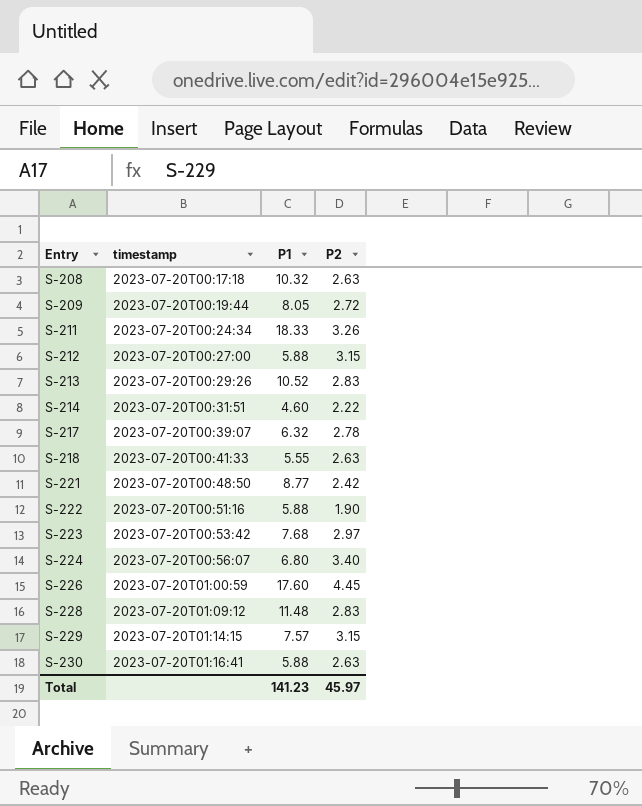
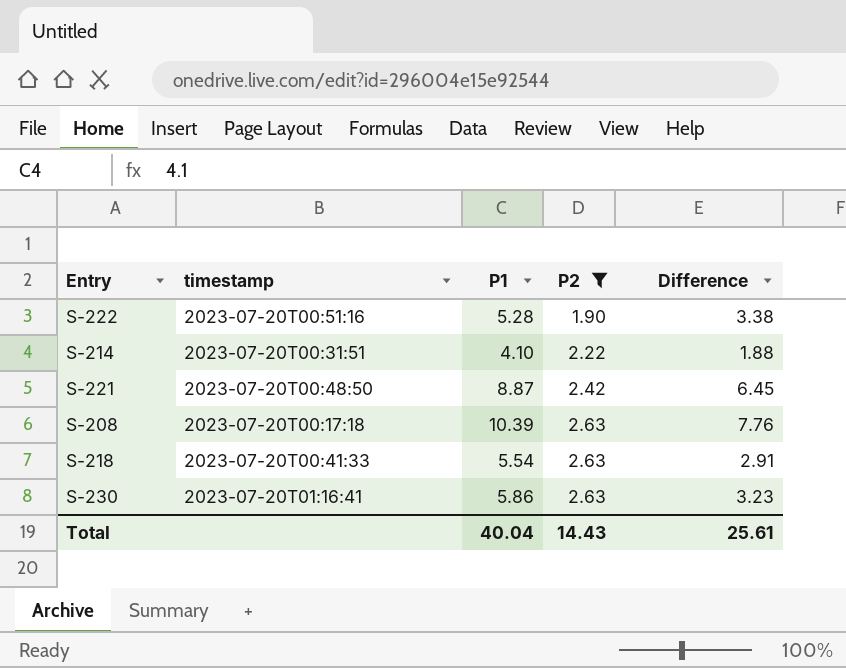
filter: none -> P2 <= 2.63
row order: Entry ascending -> P2 ascending
column Difference | formula: none -> [P1] - [P2]
S-222 | P1: 5.88 -> 5.28
S-214 | P1: 4.60 -> 4.10
S-221 | P1: 8.77 -> 8.87
S-208 | P1: 10.32 -> 10.39
S-218 | P1: 5.55 -> 5.54
S-230 | P1: 5.88 -> 5.86
Total | P1: 141.23 -> 40.04
Total | P2: 45.97 -> 14.43

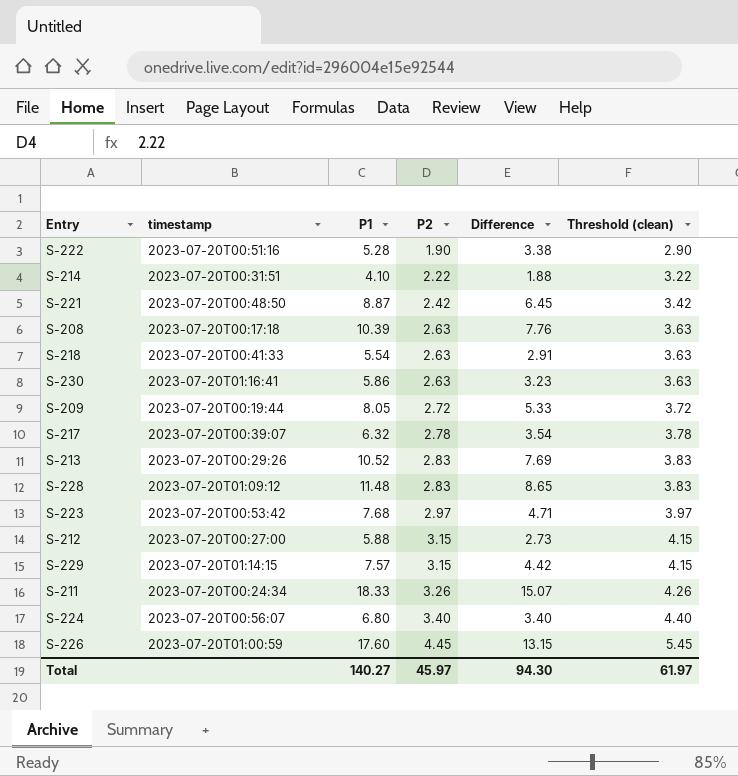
filter: P2 <= 2.63 -> none
column Threshold (clean) | formula: none -> [P2] + 1
Total | P1: 40.04 -> 140.27
Total | P2: 14.43 -> 45.97
Total | Difference: 25.61 -> 94.30

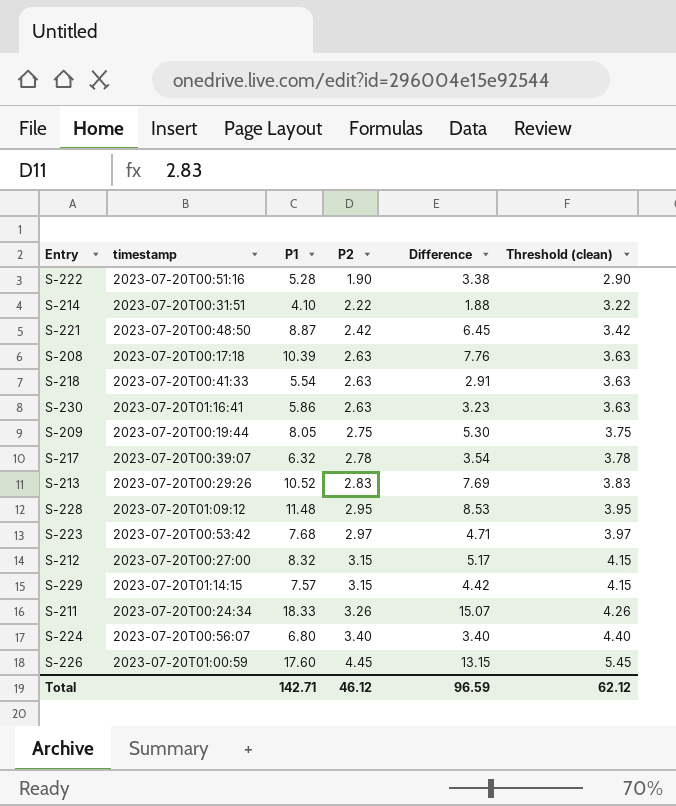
S-209 | P2: 2.72 -> 2.75
S-209 | Difference: 5.33 -> 5.30
S-209 | Threshold (clean): 3.72 -> 3.75
S-228 | P2: 2.83 -> 2.95
S-228 | Difference: 8.65 -> 8.53
S-228 | Threshold (clean): 3.83 -> 3.95
S-212 | P1: 5.88 -> 8.32
S-212 | Difference: 2.73 -> 5.17
Total | P1: 140.27 -> 142.71
Total | P2: 45.97 -> 46.12
Total | Difference: 94.30 -> 96.59
Total | Threshold (clean): 61.97 -> 62.12

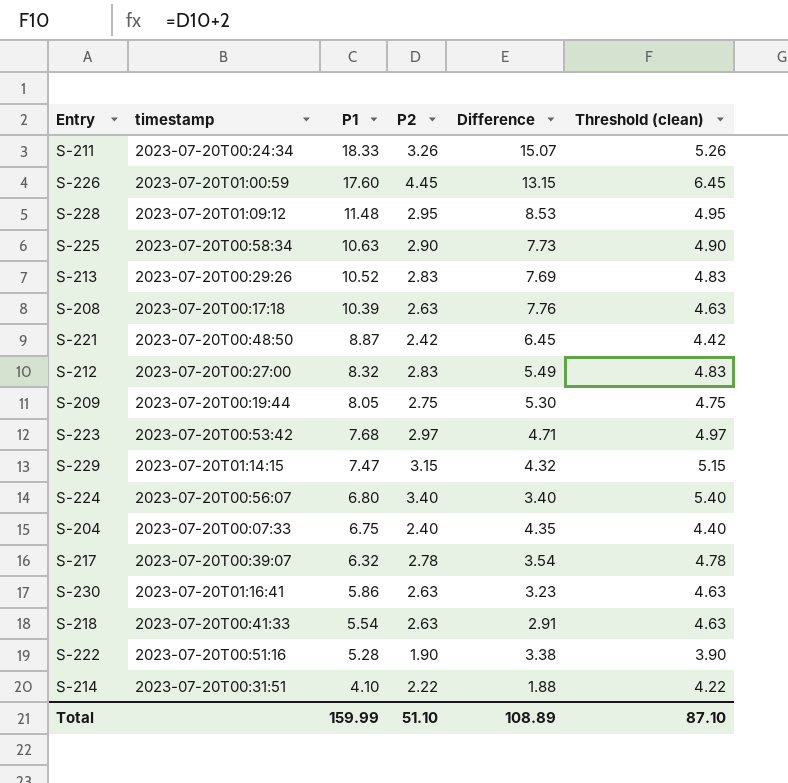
row order: P2 ascending -> P1 descending
column Threshold (clean) | formula: [P2] + 1 -> [P2] + 2
row S-225: none -> 2023-07-20T00:58:34 | 10.63 | 2.90 | 7.73 | 4.90
S-212 | P2: 3.15 -> 2.83
S-212 | Difference: 5.17 -> 5.49
S-229 | P1: 7.57 -> 7.47
S-229 | Difference: 4.42 -> 4.32
row S-204: none -> 2023-07-20T00:07:33 | 6.75 | 2.40 | 4.35 | 4.40
Total | P1: 142.71 -> 159.99
Total | P2: 46.12 -> 51.10
Total | Difference: 96.59 -> 108.89
Total | Threshold (clean): 62.12 -> 87.10

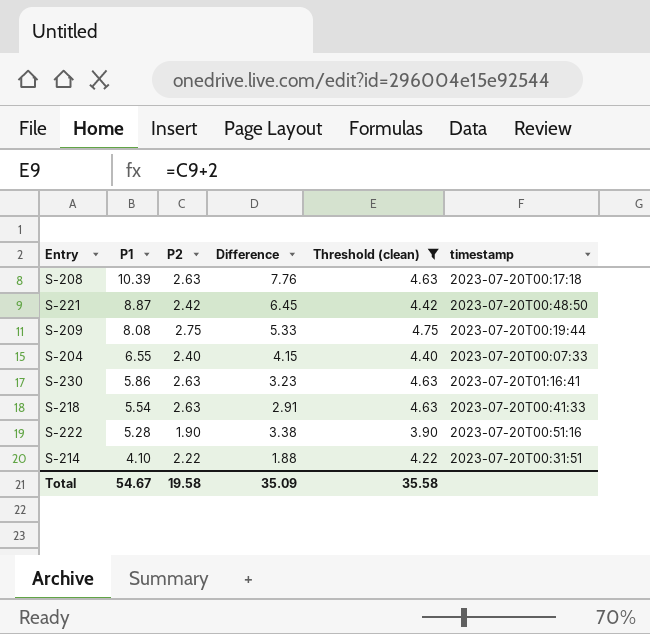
filter: none -> Threshold (clean) <= 4.75
column timestamp | position: 2 -> 6
S-209 | P1: 8.05 -> 8.08
S-209 | Difference: 5.30 -> 5.33
S-204 | P1: 6.75 -> 6.55
S-204 | Difference: 4.35 -> 4.15
Total | P1: 159.99 -> 54.67
Total | P2: 51.10 -> 19.58
Total | Difference: 108.89 -> 35.09
Total | Threshold (clean): 87.10 -> 35.58

